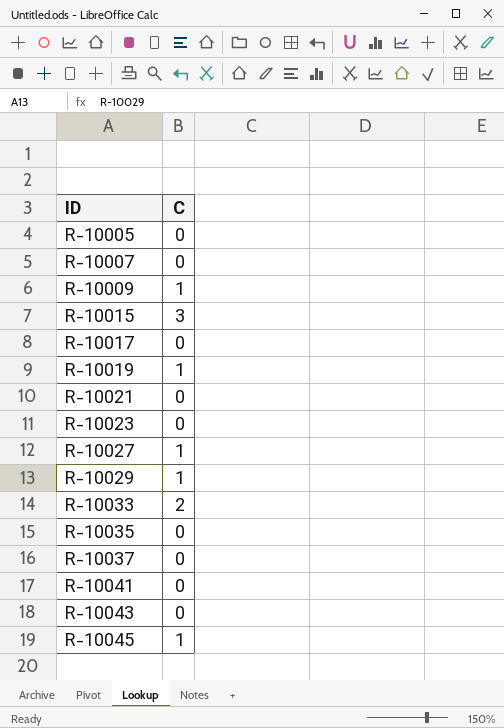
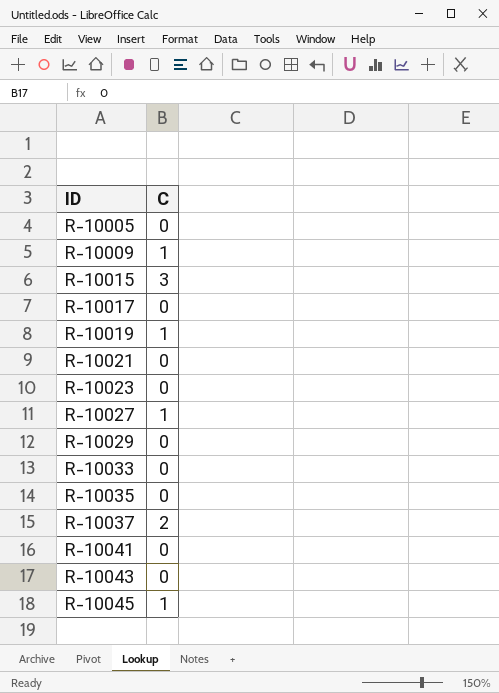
row R-10007: 0 -> none
R-10029 | C: 1 -> 0
R-10033 | C: 2 -> 0
R-10037 | C: 0 -> 2

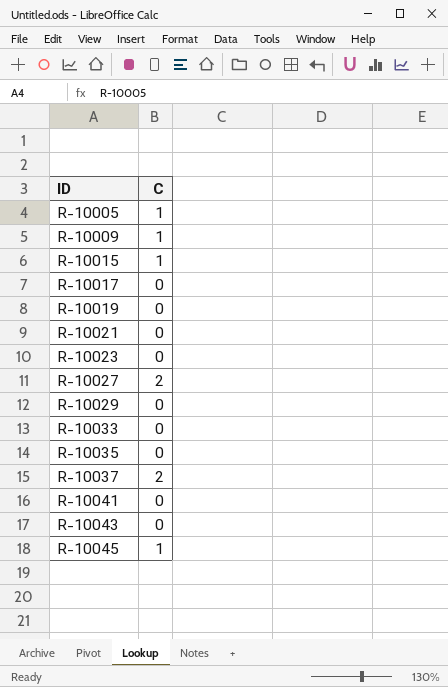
R-10005 | C: 0 -> 1
R-10015 | C: 3 -> 1
R-10019 | C: 1 -> 0
R-10027 | C: 1 -> 2

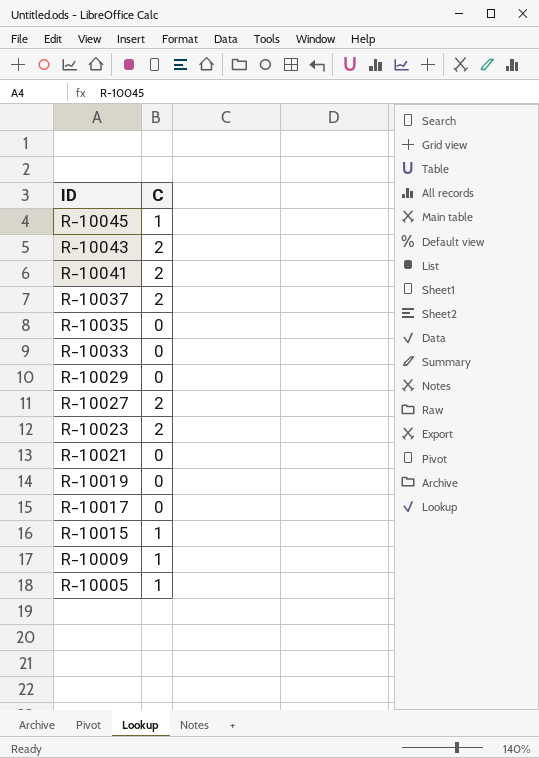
row order: ID ascending -> ID descending
R-10043 | C: 0 -> 2
R-10041 | C: 0 -> 2
R-10023 | C: 0 -> 2

